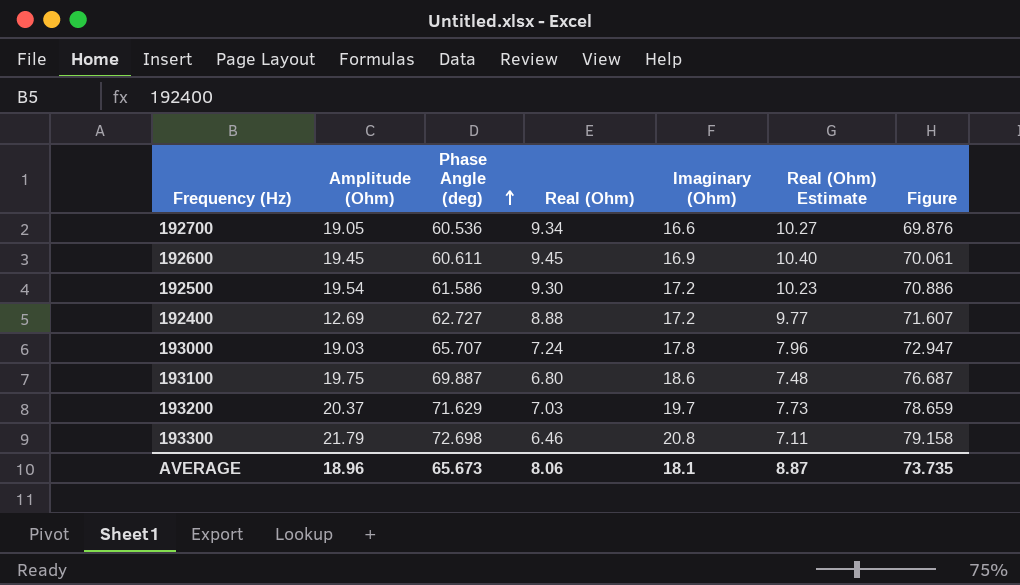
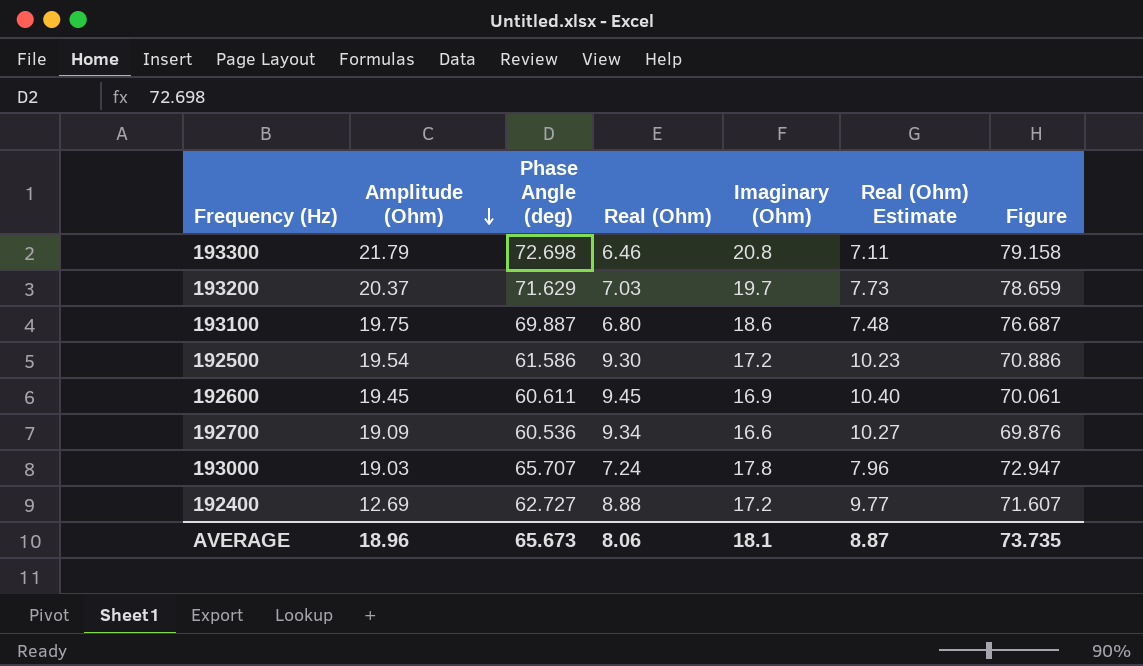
row order: Phase Angle (deg) ascending -> Amplitude (Ohm) descending
192700 | Amplitude (Ohm): 19.05 -> 19.09

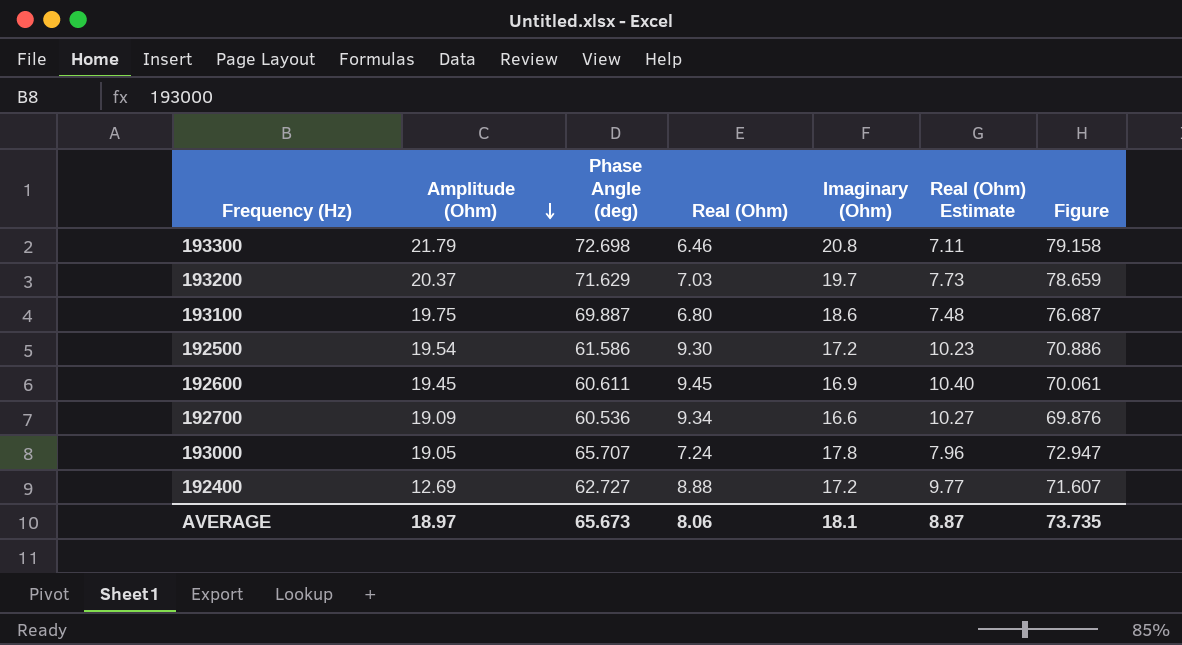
193000 | Amplitude (Ohm): 19.03 -> 19.05
AVERAGE | Amplitude (Ohm): 18.96 -> 18.97

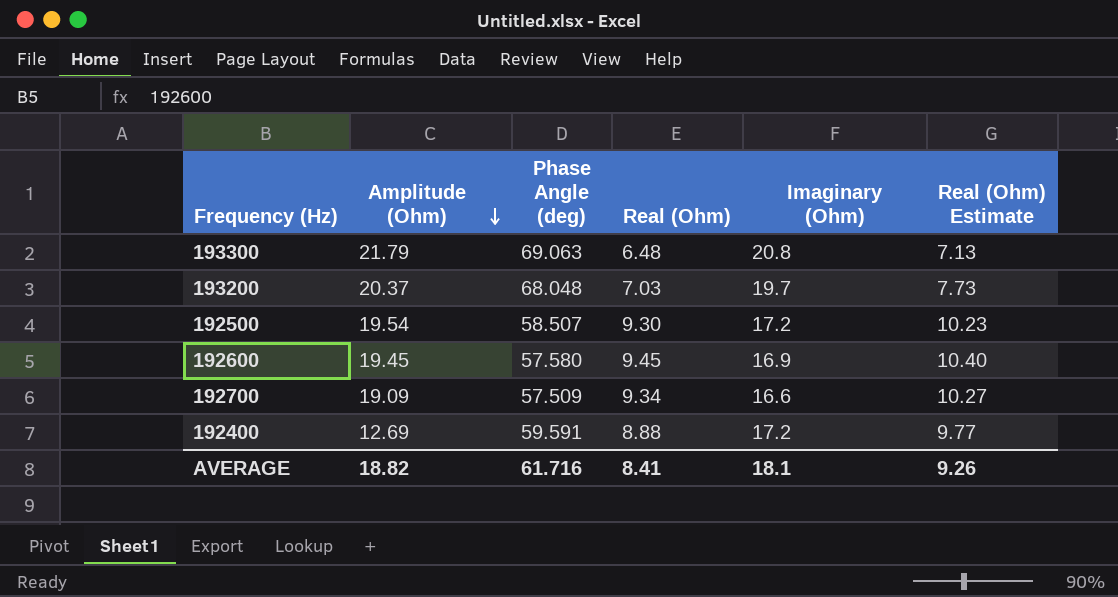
column Figure | formula: [Phase Angle (deg)] + [Real (Ohm)] -> none
row 193100: 19.75 | 69.887 | 6.80 | 18.6 | 7.48 | 76.687 -> none
row 193000: 19.05 | 65.707 | 7.24 | 17.8 | 7.96 | 72.947 -> none
193300 | Phase Angle (deg): 72.698 -> 69.063
193300 | Real (Ohm): 6.46 -> 6.48
193300 | Real (Ohm) Estimate: 7.11 -> 7.13
193200 | Phase Angle (deg): 71.629 -> 68.048
192500 | Phase Angle (deg): 61.586 -> 58.507
192600 | Phase Angle (deg): 60.611 -> 57.580
192700 | Phase Angle (deg): 60.536 -> 57.509
192400 | Phase Angle (deg): 62.727 -> 59.591
AVERAGE | Amplitude (Ohm): 18.97 -> 18.82
AVERAGE | Phase Angle (deg): 65.673 -> 61.716
AVERAGE | Real (Ohm): 8.06 -> 8.41
AVERAGE | Real (Ohm) Estimate: 8.87 -> 9.26

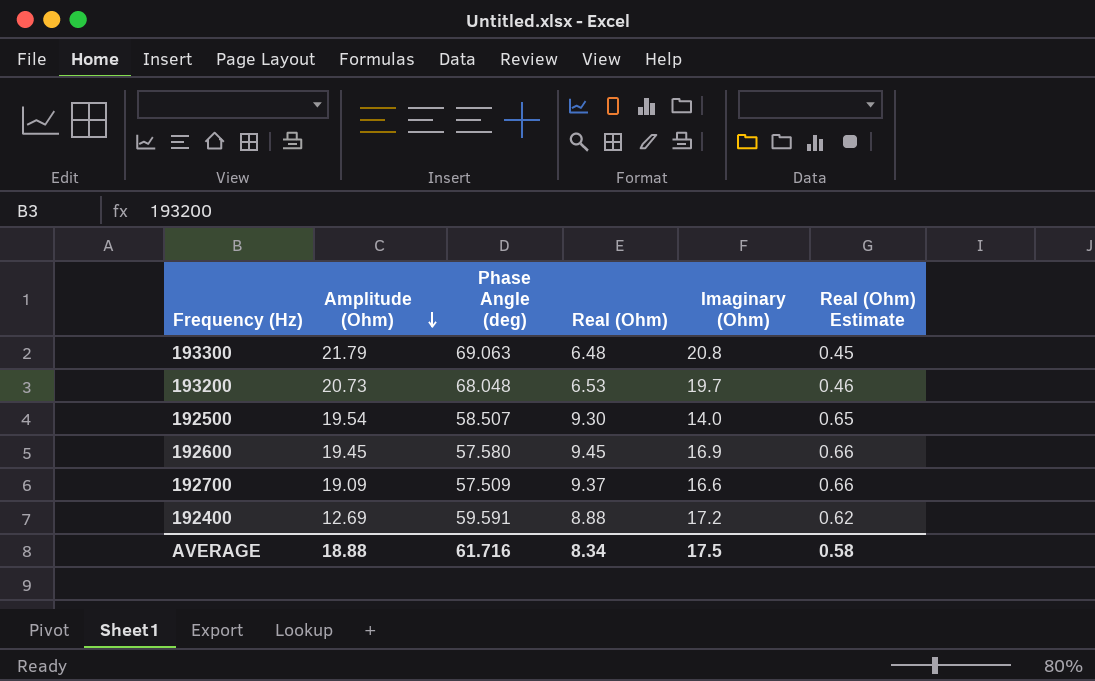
column Real (Ohm) Estimate | formula: [Real (Ohm)] * 1.1 -> [Real (Ohm)] * 0.07
193200 | Amplitude (Ohm): 20.37 -> 20.73
193200 | Real (Ohm): 7.03 -> 6.53
192500 | Imaginary (Ohm): 17.2 -> 14.0
192700 | Real (Ohm): 9.34 -> 9.37
AVERAGE | Amplitude (Ohm): 18.82 -> 18.88
AVERAGE | Real (Ohm): 8.41 -> 8.34
AVERAGE | Imaginary (Ohm): 18.1 -> 17.5
AVERAGE | Real (Ohm) Estimate: 9.26 -> 0.58

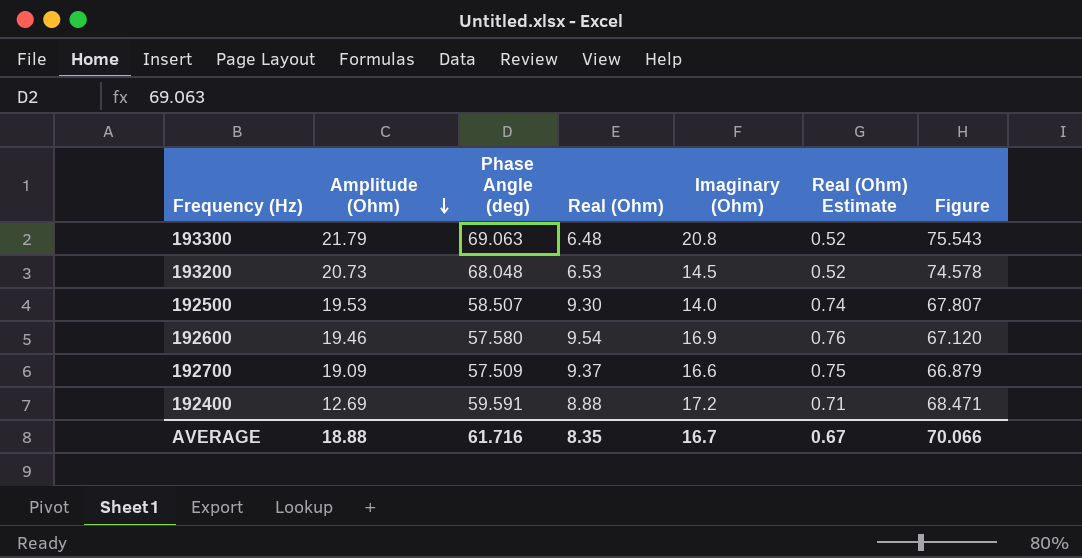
column Real (Ohm) Estimate | formula: [Real (Ohm)] * 0.07 -> [Real (Ohm)] * 0.08
column Figure | formula: none -> [Phase Angle (deg)] + [Real (Ohm)]
193200 | Imaginary (Ohm): 19.7 -> 14.5
192500 | Amplitude (Ohm): 19.54 -> 19.53
192600 | Amplitude (Ohm): 19.45 -> 19.46
192600 | Real (Ohm): 9.45 -> 9.54
AVERAGE | Real (Ohm): 8.34 -> 8.35
AVERAGE | Imaginary (Ohm): 17.5 -> 16.7
AVERAGE | Real (Ohm) Estimate: 0.58 -> 0.67

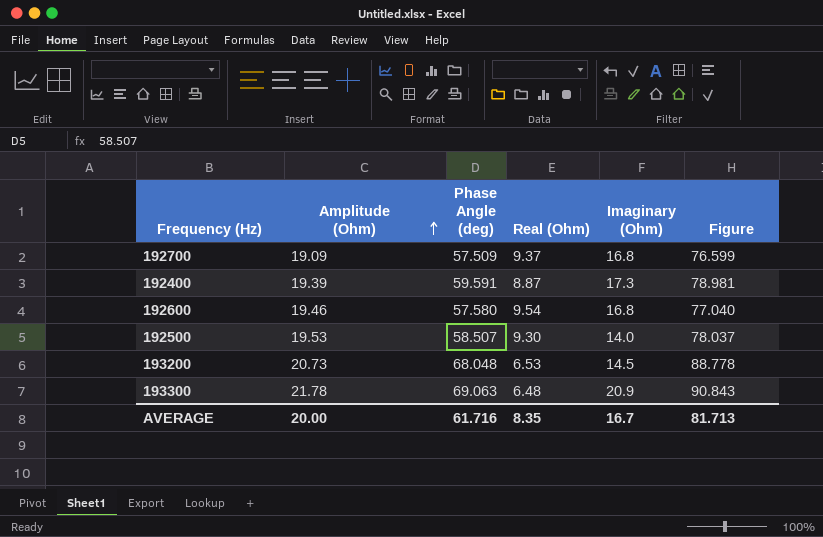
row order: Amplitude (Ohm) descending -> Amplitude (Ohm) ascending
column Real (Ohm) Estimate | formula: [Real (Ohm)] * 0.08 -> none
column Figure | formula: [Phase Angle (deg)] + [Real (Ohm)] -> [Amplitude (Ohm)] + [Phase Angle (deg)]
192700 | Imaginary (Ohm): 16.6 -> 16.8
192400 | Amplitude (Ohm): 12.69 -> 19.39
192400 | Real (Ohm): 8.88 -> 8.87
192400 | Imaginary (Ohm): 17.2 -> 17.3
192600 | Imaginary (Ohm): 16.9 -> 16.8
193300 | Amplitude (Ohm): 21.79 -> 21.78
193300 | Imaginary (Ohm): 20.8 -> 20.9
AVERAGE | Amplitude (Ohm): 18.88 -> 20.00
AVERAGE | Figure: 70.066 -> 81.713

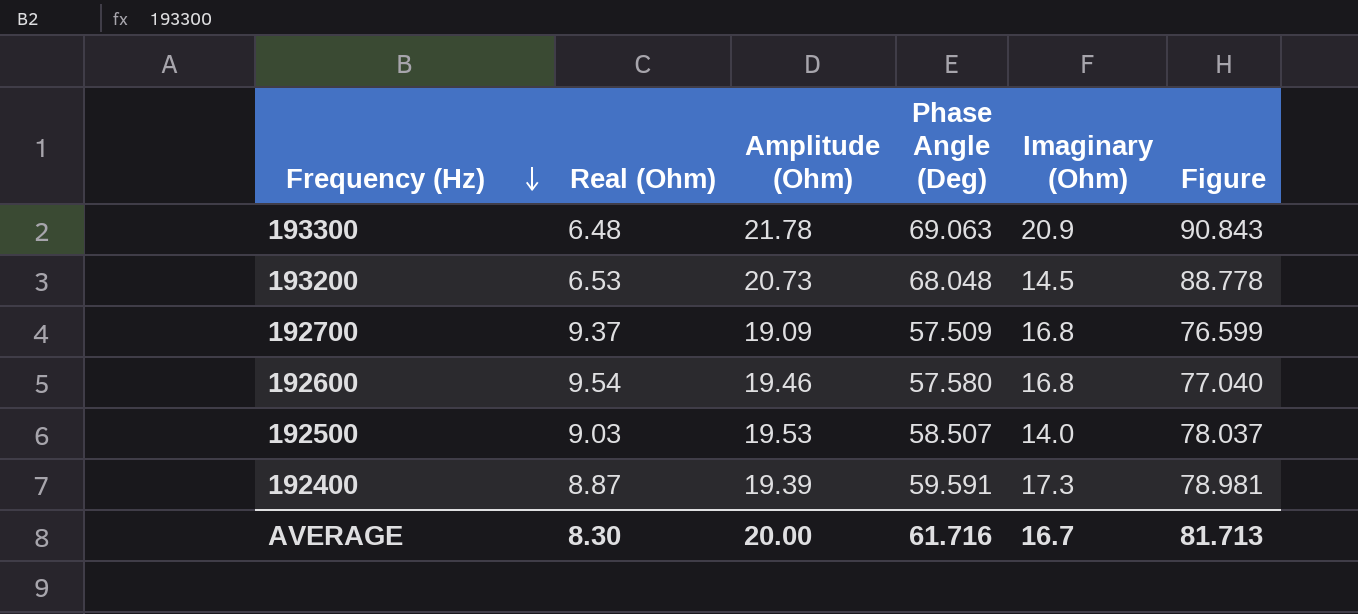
row order: Amplitude (Ohm) ascending -> Frequency (Hz) descending
column Real (Ohm) | position: 4 -> 2
column name: Phase Angle (deg) -> Phase Angle (Deg)
192500 | Real (Ohm): 9.30 -> 9.03
AVERAGE | Real (Ohm): 8.35 -> 8.30

